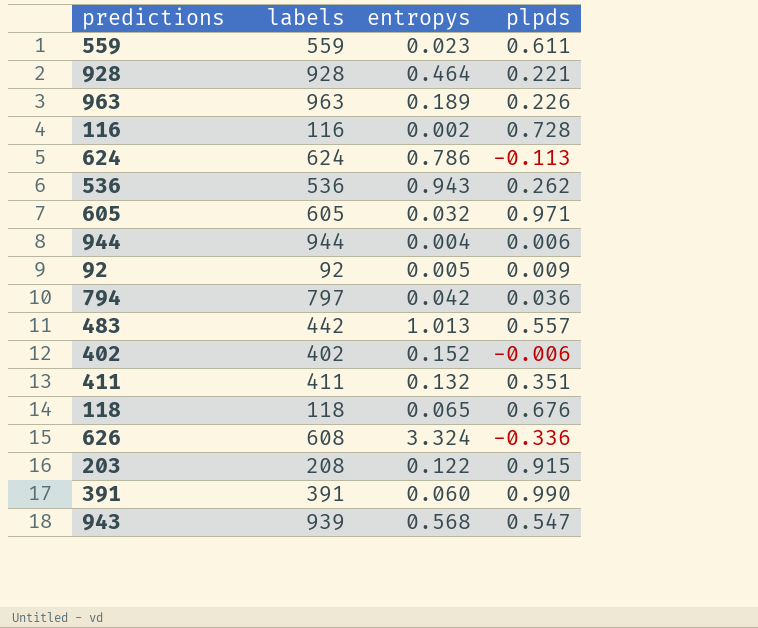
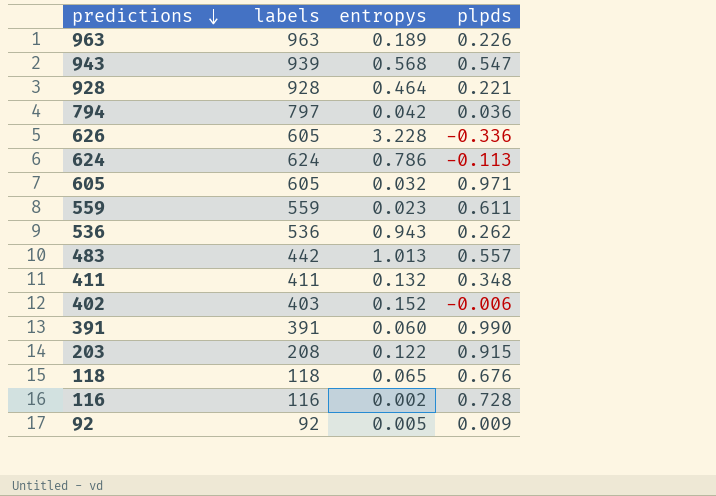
row order: none -> predictions descending
row 944: 944 | 0.004 | 0.006 -> none
626 | labels: 608 -> 605
626 | entropys: 3.324 -> 3.228
411 | plpds: 0.351 -> 0.348
402 | labels: 402 -> 403

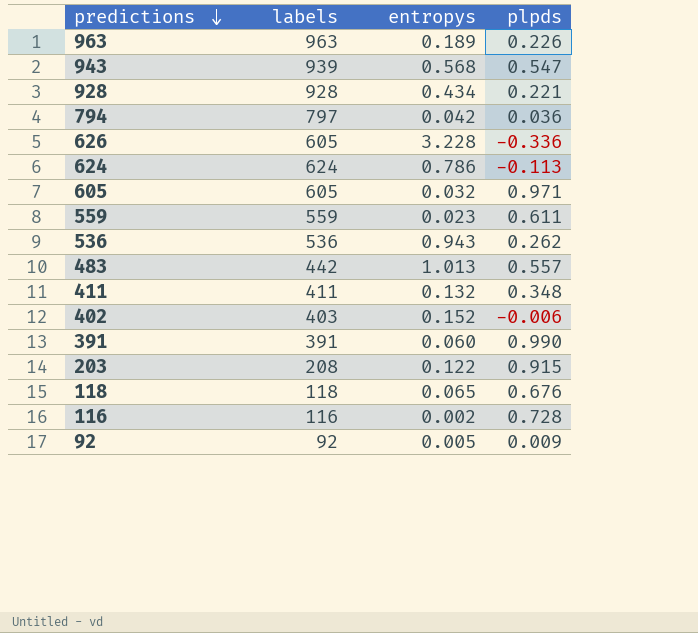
928 | entropys: 0.464 -> 0.434

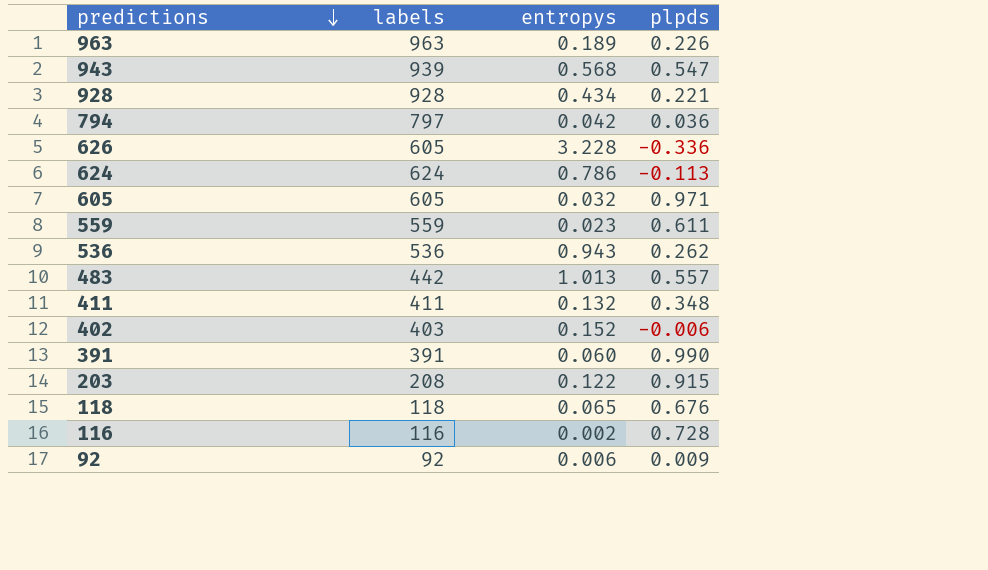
92 | entropys: 0.005 -> 0.006

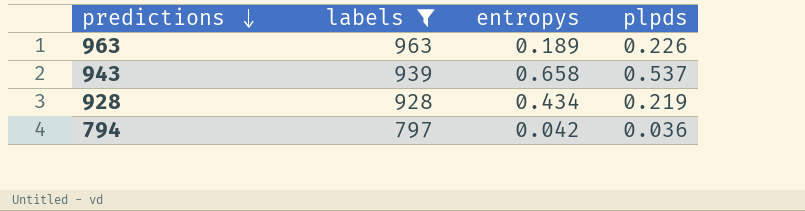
filter: none -> labels >= 797
943 | entropys: 0.568 -> 0.658
943 | plpds: 0.547 -> 0.537
928 | plpds: 0.221 -> 0.219

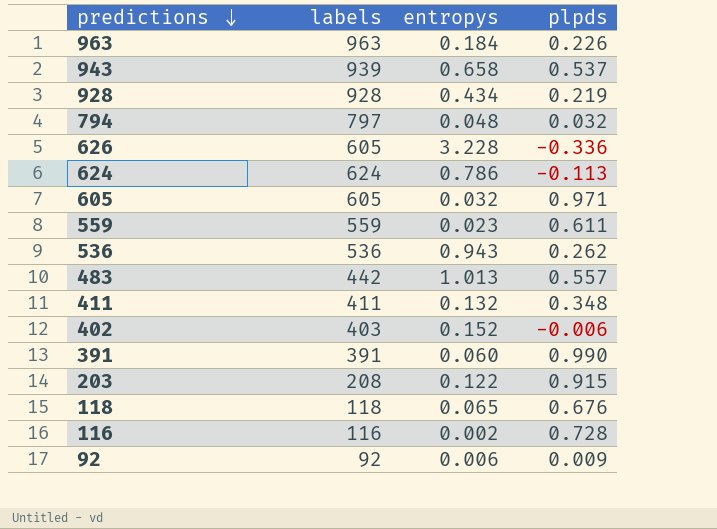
filter: labels >= 797 -> none
963 | entropys: 0.189 -> 0.184
794 | entropys: 0.042 -> 0.048
794 | plpds: 0.036 -> 0.032

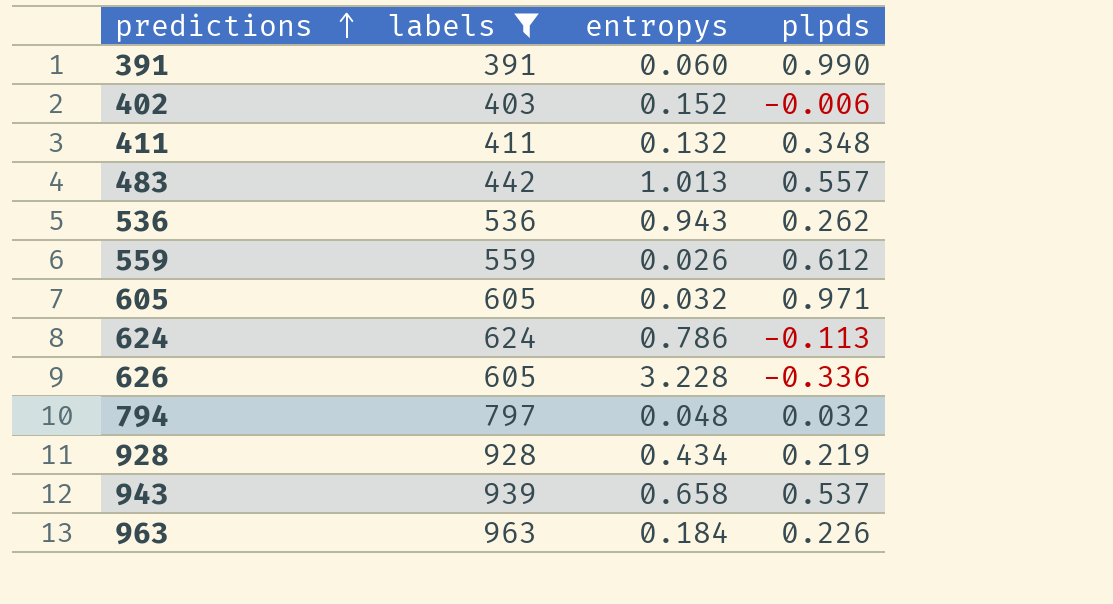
filter: none -> labels >= 391
row order: predictions descending -> predictions ascending
559 | entropys: 0.023 -> 0.026
559 | plpds: 0.611 -> 0.612

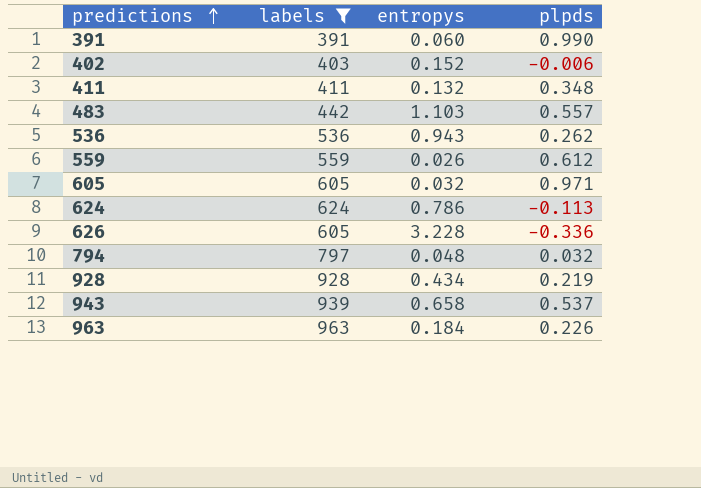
483 | entropys: 1.013 -> 1.103

